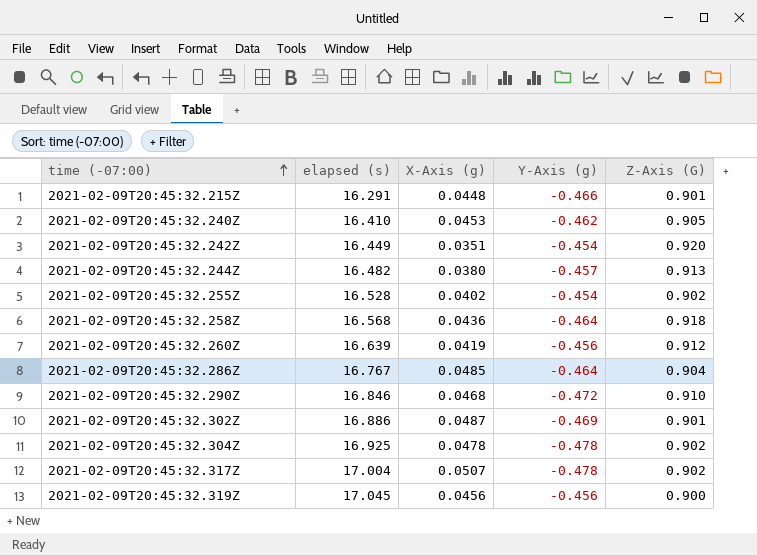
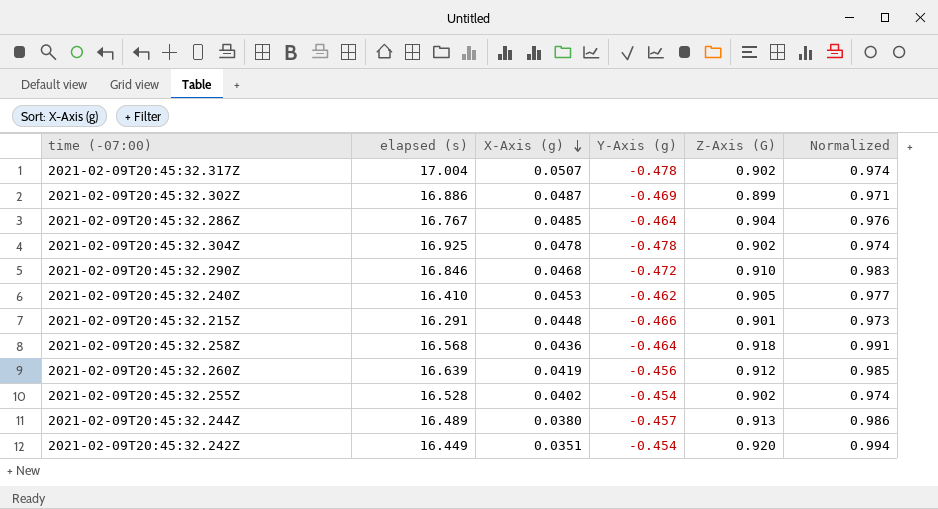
row order: time (-07:00) ascending -> X-Axis (g) descending
column Normalized | formula: none -> [Z-Axis (G)] * 1.08
row 2021-02-09T20:45:32.319Z: 17.045 | 0.0456 | -0.456 | 0.900 -> none
2021-02-09T20:45:32.302Z | Z-Axis (G): 0.901 -> 0.899
2021-02-09T20:45:32.244Z | elapsed (s): 16.482 -> 16.489

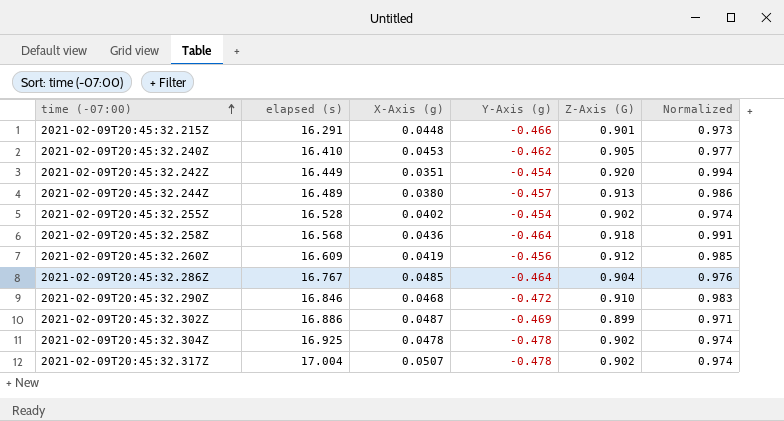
row order: X-Axis (g) descending -> time (-07:00) ascending
2021-02-09T20:45:32.260Z | elapsed (s): 16.639 -> 16.609

